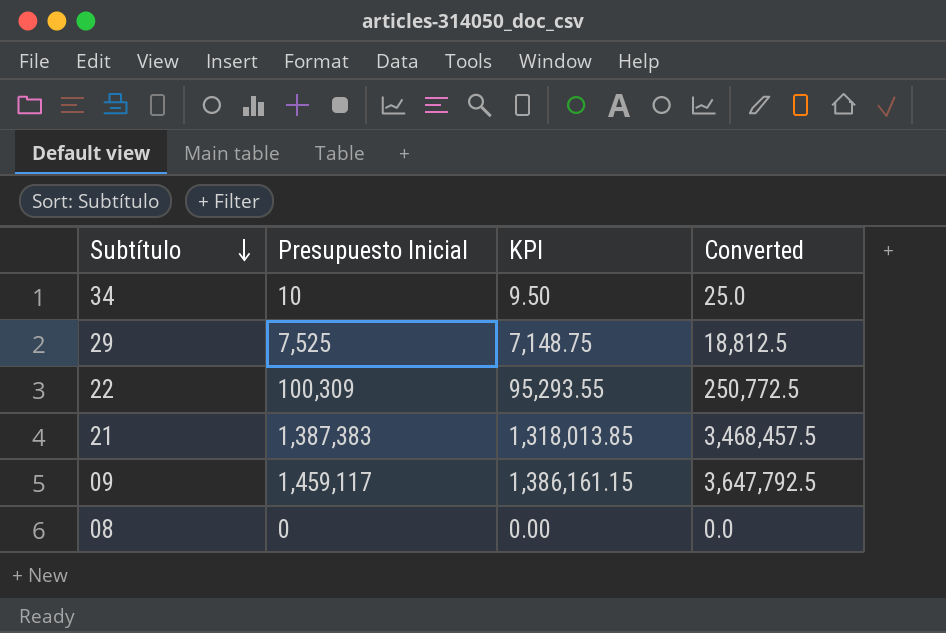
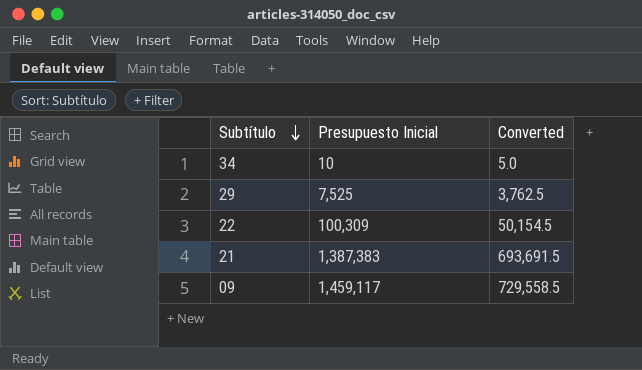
column KPI | formula: [Presupuesto Inicial] * 0.95 -> none
column Converted | formula: [Presupuesto Inicial] * 2.5 -> [Presupuesto Inicial] * 0.5
row 08: 0 | 0.00 | 0.0 -> none

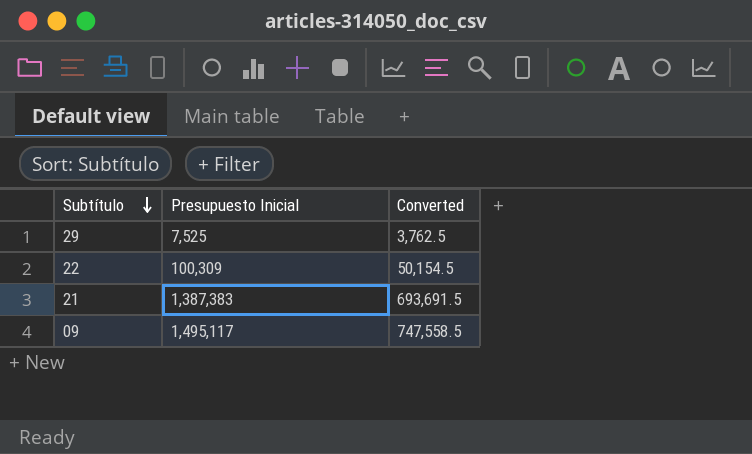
row 34: 10 | 5.0 -> none
09 | Presupuesto Inicial: 1,459,117 -> 1,495,117
09 | Converted: 729,558.5 -> 747,558.5

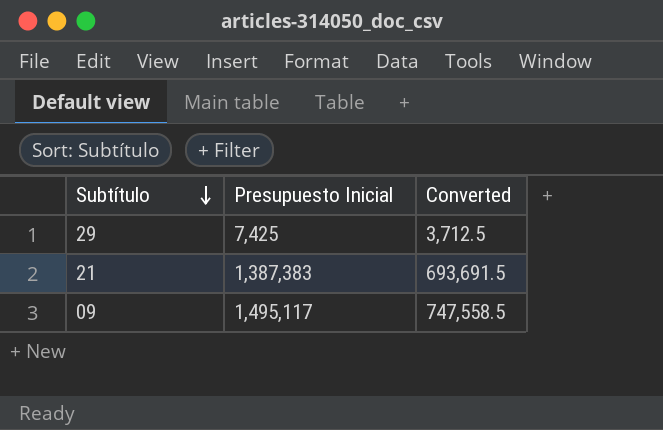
row 22: 100,309 | 50,154.5 -> none
29 | Presupuesto Inicial: 7,525 -> 7,425
29 | Converted: 3,762.5 -> 3,712.5

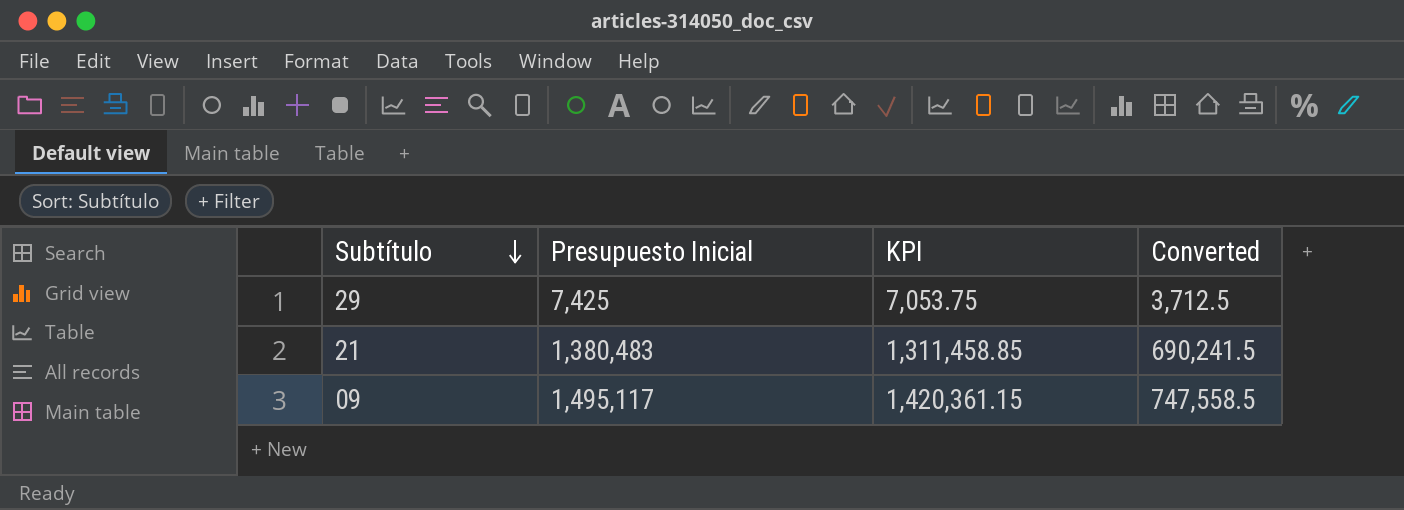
column KPI | formula: none -> [Presupuesto Inicial] * 0.95
21 | Presupuesto Inicial: 1,387,383 -> 1,380,483
21 | Converted: 693,691.5 -> 690,241.5

